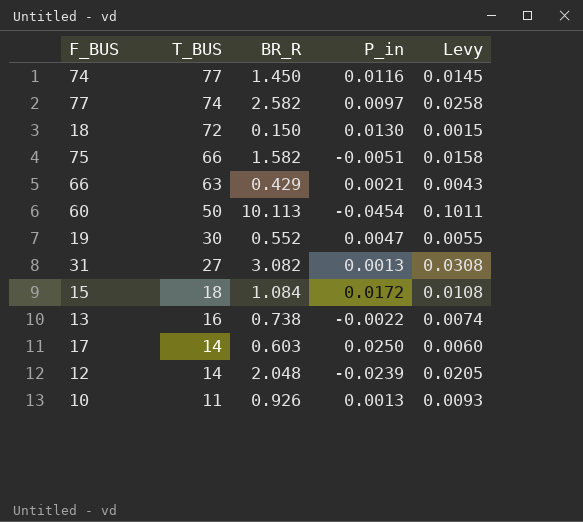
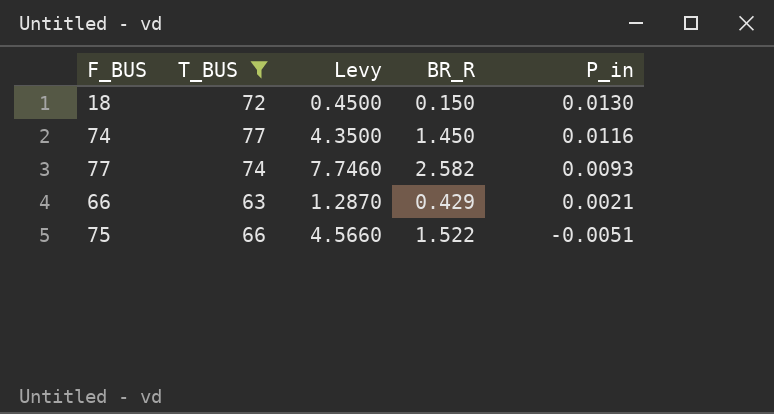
filter: none -> T_BUS >= 63
row order: T_BUS descending -> P_in descending
column Levy | formula: [BR_R] * 0.01 -> [BR_R] * 3
column Levy | position: 5 -> 3
77 | P_in: 0.0097 -> 0.0093
75 | BR_R: 1.582 -> 1.522

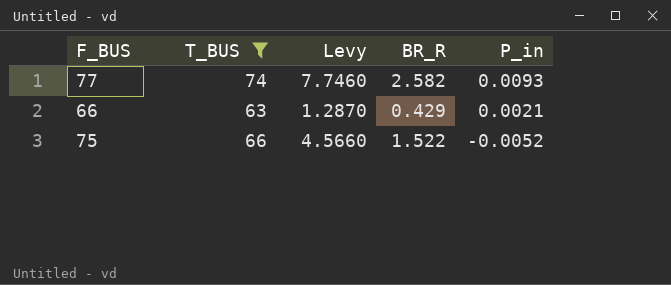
row 18: 72 | 0.4500 | 0.150 | 0.0130 -> none
row 74: 77 | 4.3500 | 1.450 | 0.0116 -> none
75 | P_in: -0.0051 -> -0.0052

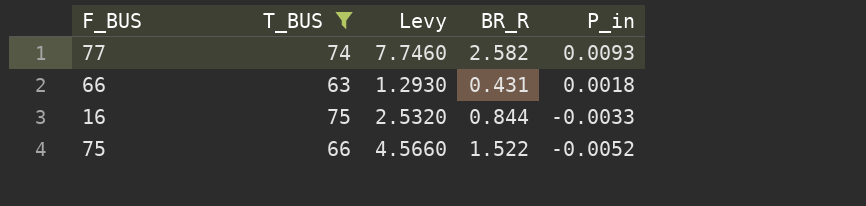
66 | Levy: 1.2870 -> 1.2930
66 | BR_R: 0.429 -> 0.431
66 | P_in: 0.0021 -> 0.0018
row 16: none -> 75 | 2.5320 | 0.844 | -0.0033

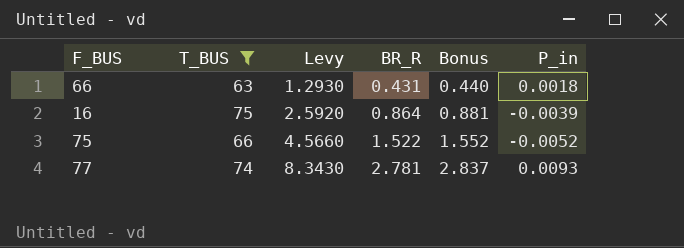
row order: P_in descending -> Levy ascending
column Bonus | formula: none -> [BR_R] * 1.02
16 | Levy: 2.5320 -> 2.5920
16 | BR_R: 0.844 -> 0.864
16 | P_in: -0.0033 -> -0.0039
77 | Levy: 7.7460 -> 8.3430
77 | BR_R: 2.582 -> 2.781

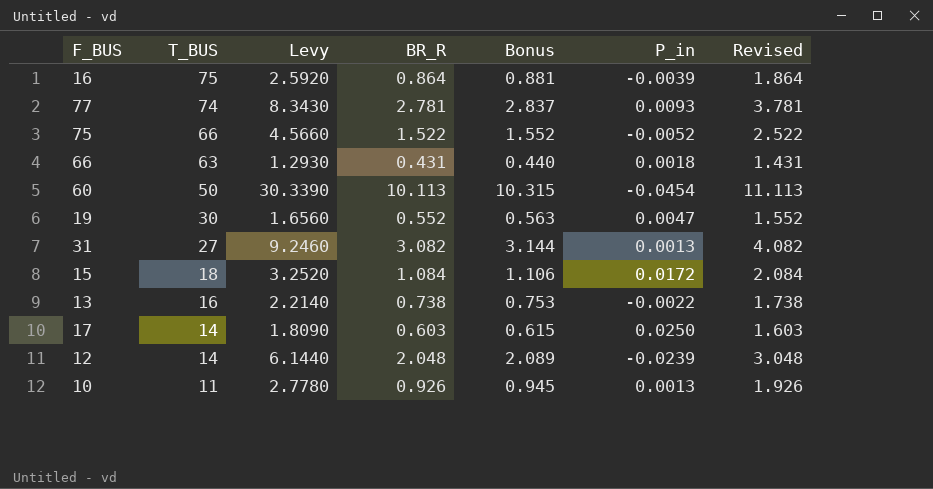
filter: T_BUS >= 63 -> none
row order: Levy ascending -> T_BUS descending
column Revised | formula: none -> [BR_R] + 1

